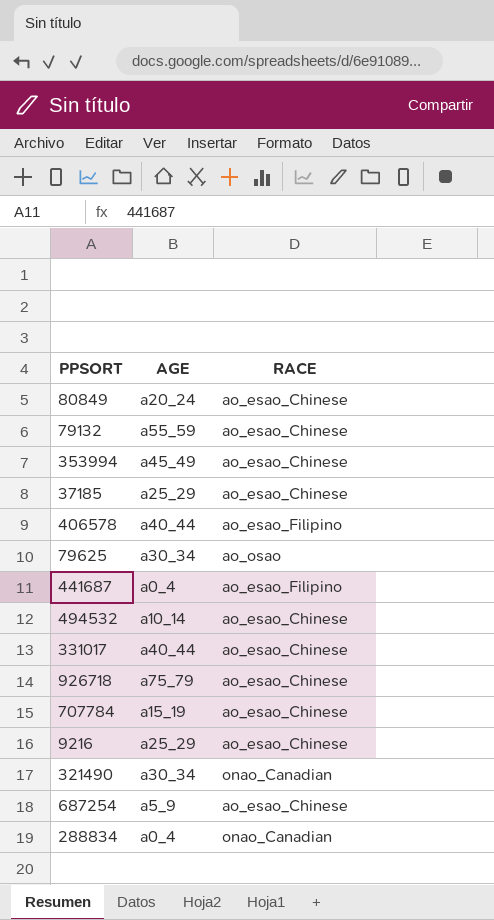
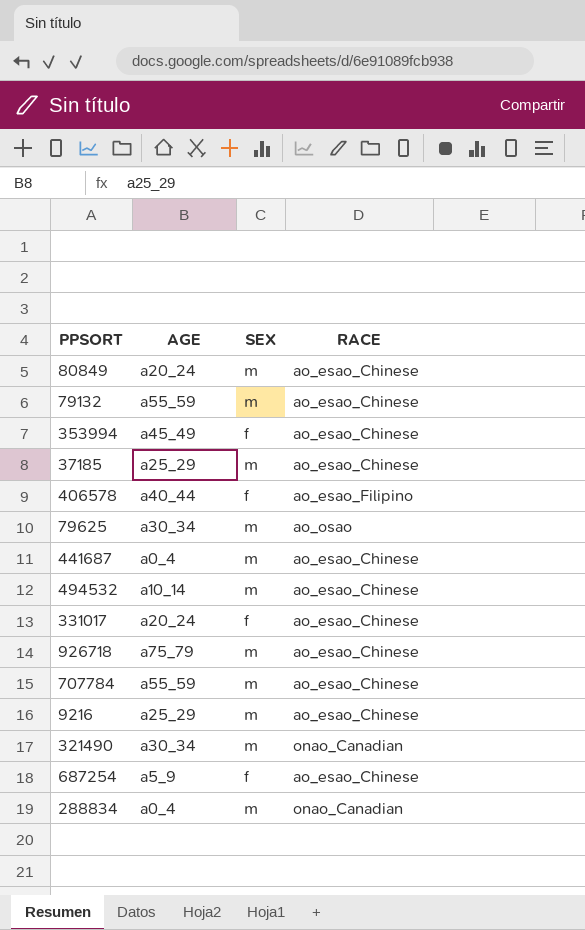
column SEX | position: none -> 3
441687 | RACE: ao_esao_Filipino -> ao_esao_Chinese
331017 | AGE: a40_44 -> a20_24
707784 | AGE: a15_19 -> a55_59

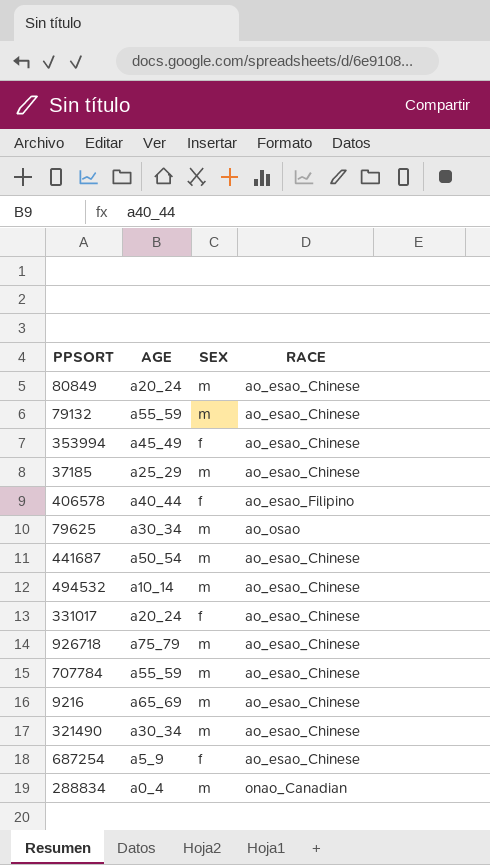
441687 | AGE: a0_4 -> a50_54
9216 | AGE: a25_29 -> a65_69
321490 | RACE: onao_Canadian -> ao_esao_Chinese

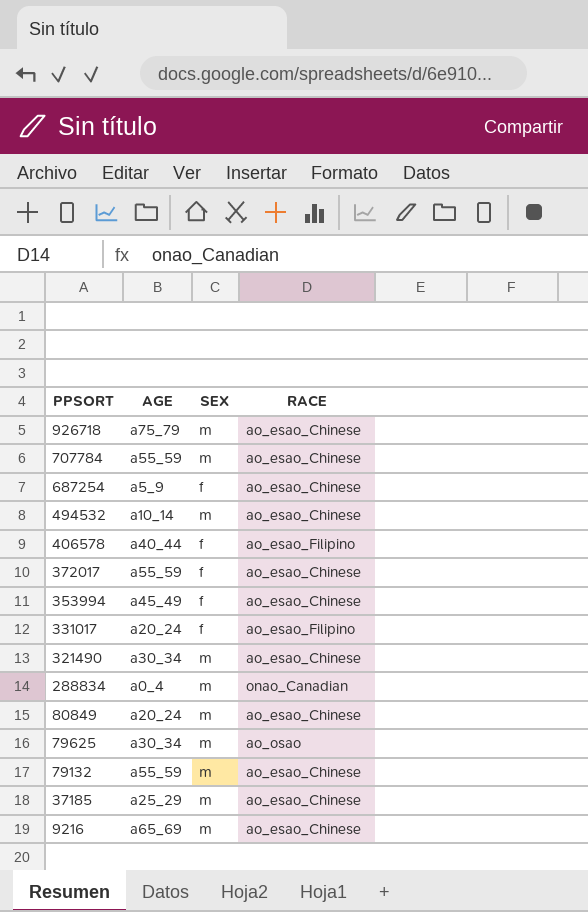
row order: none -> PPSORT descending
row 441687: a50_54 | m | ao_esao_Chinese -> none
row 372017: none -> a55_59 | f | ao_esao_Chinese
331017 | RACE: ao_esao_Chinese -> ao_esao_Filipino

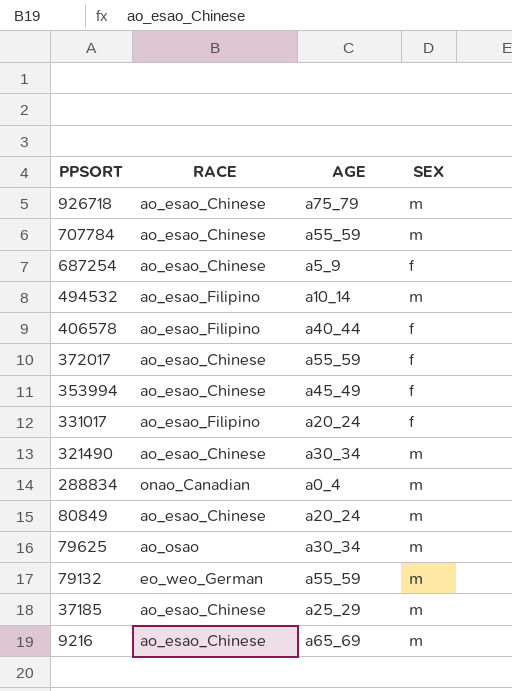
column RACE | position: 4 -> 2
494532 | RACE: ao_esao_Chinese -> ao_esao_Filipino
79132 | RACE: ao_esao_Chinese -> eo_weo_German

